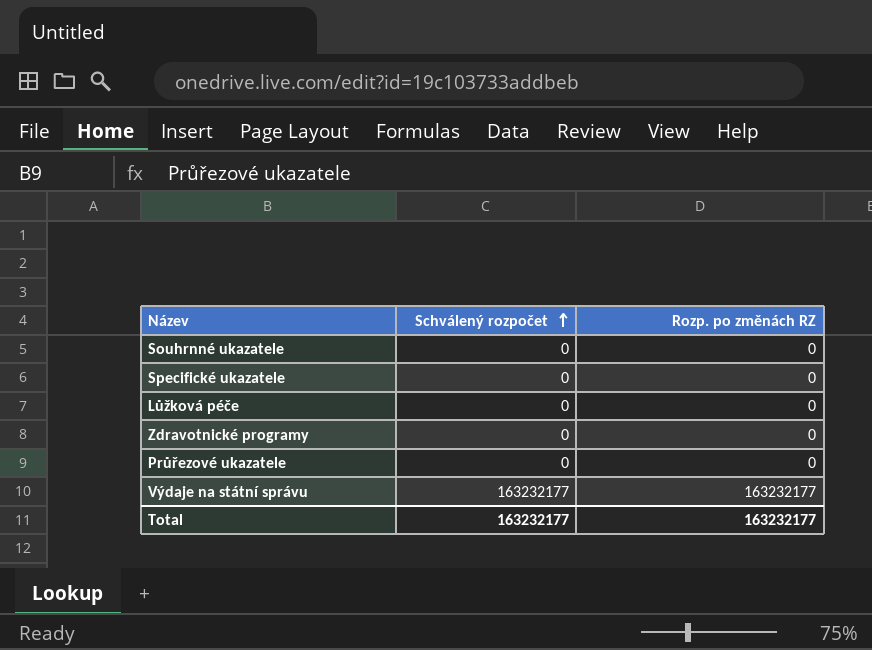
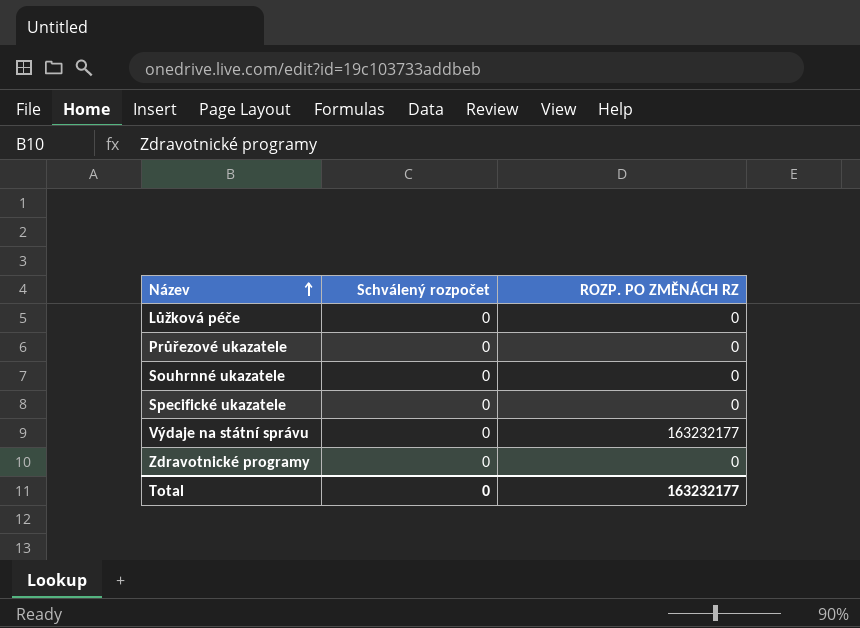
row order: Schválený rozpočet ascending -> Název ascending
column name: Rozp. po změnách RZ -> ROZP. PO ZMĚNÁCH RZ
Výdaje na státní správu | Schválený rozpočet: 163232177 -> 0
Total | Schválený rozpočet: 163232177 -> 0

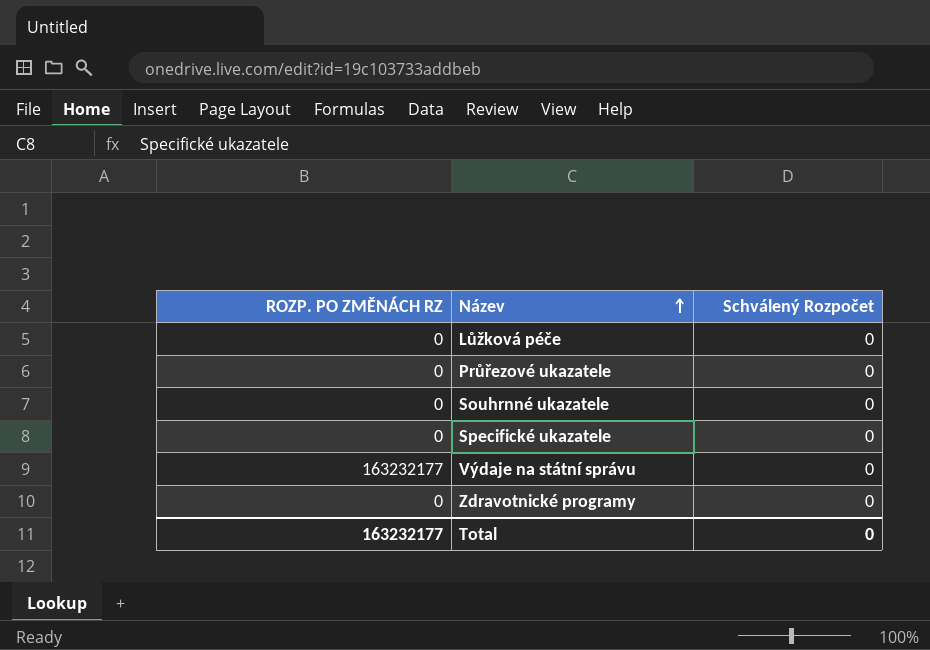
column ROZP. PO ZMĚNÁCH RZ | position: 3 -> 1
column name: Schválený rozpočet -> Schválený Rozpočet

